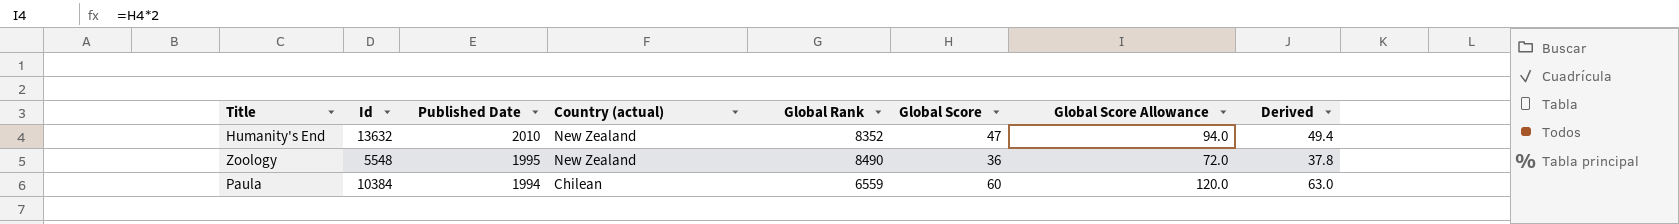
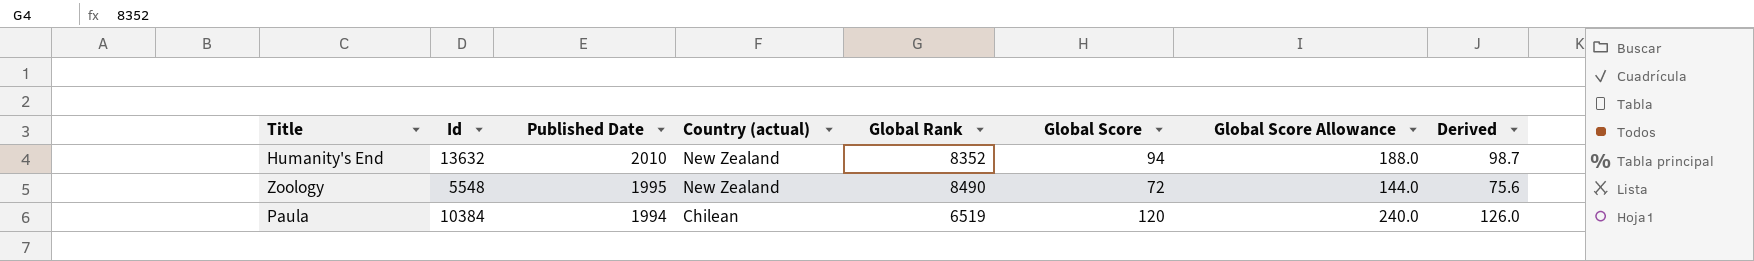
Humanity's End | Global Score: 47 -> 94
Humanity's End | Global Score Allowance: 94.0 -> 188.0
Humanity's End | Derived: 49.4 -> 98.7
Zoology | Global Score: 36 -> 72
Zoology | Global Score Allowance: 72.0 -> 144.0
Zoology | Derived: 37.8 -> 75.6
Paula | Global Rank: 6559 -> 6519
Paula | Global Score: 60 -> 120
Paula | Global Score Allowance: 120.0 -> 240.0
Paula | Derived: 63.0 -> 126.0

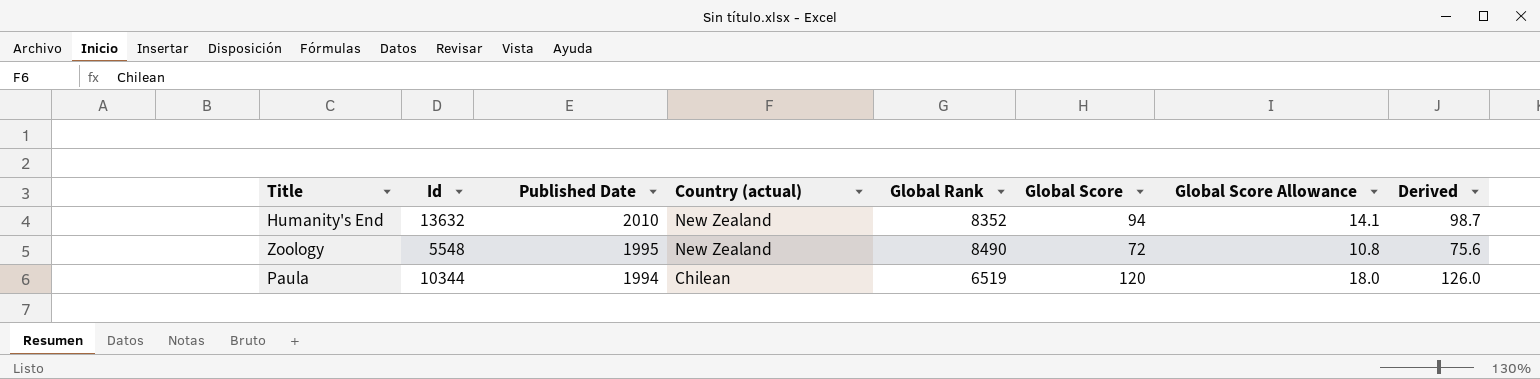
column Global Score Allowance | formula: [Global Score] * 2 -> [Global Score] * 0.15
Paula | Id: 10384 -> 10344

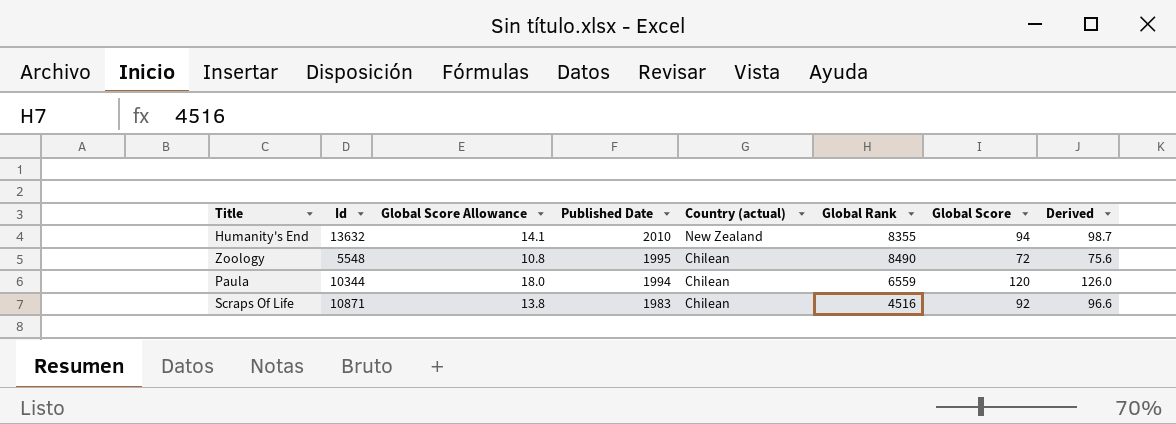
column Global Score Allowance | position: 7 -> 3
Humanity's End | Global Rank: 8352 -> 8355
Zoology | Country (actual): New Zealand -> Chilean
Paula | Global Rank: 6519 -> 6559
row Scraps Of Life: none -> 10871 | 13.8 | 1983 | Chilean | 4516 | 92 | 96.6

